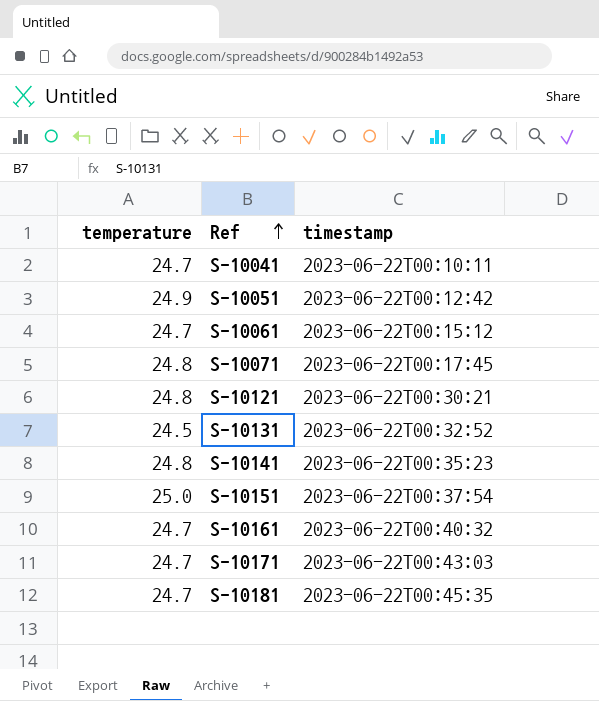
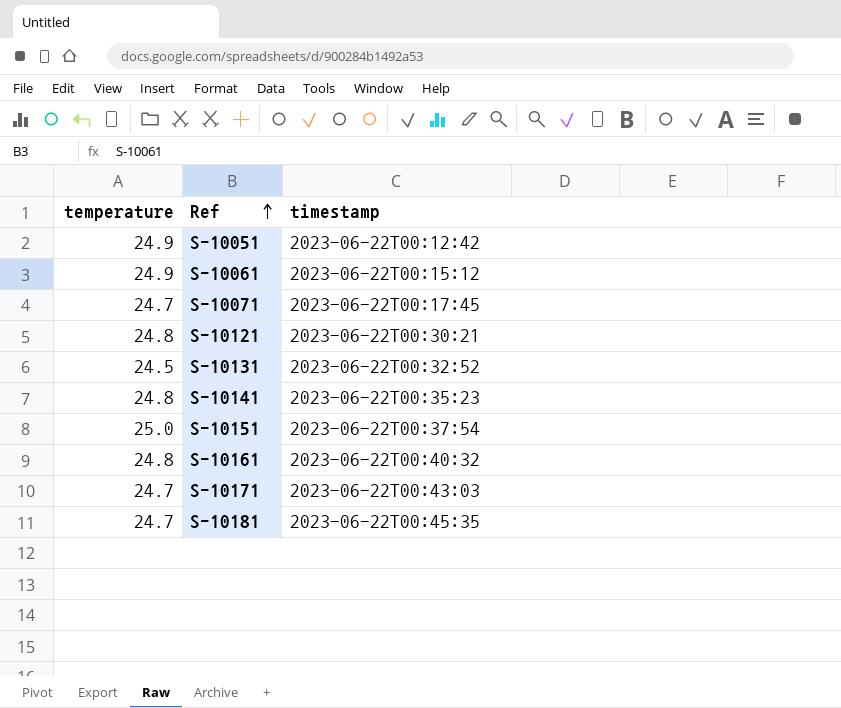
row S-10041: 24.7 | 2023-06-22T00:10:11 -> none
S-10061 | temperature: 24.7 -> 24.9
S-10071 | temperature: 24.8 -> 24.7
S-10161 | temperature: 24.7 -> 24.8

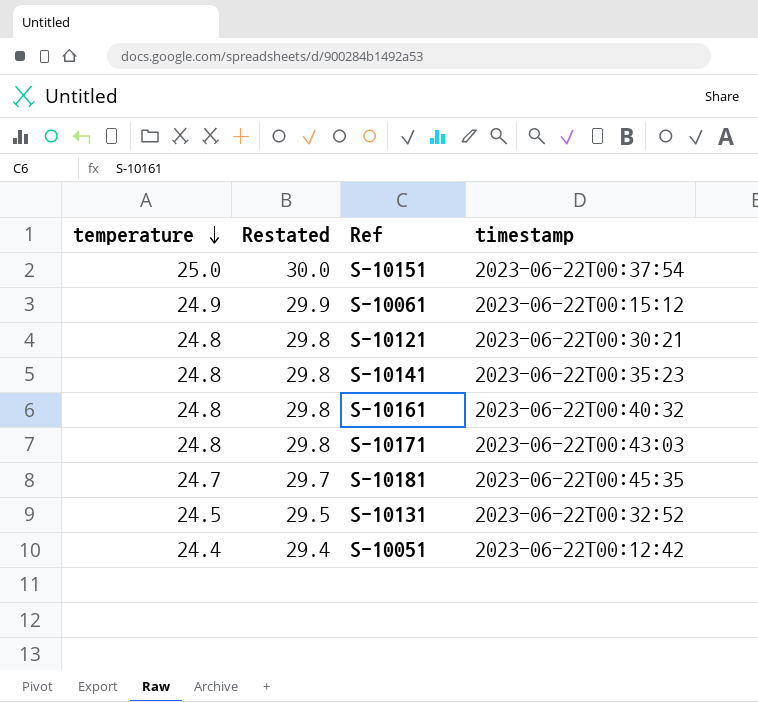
row order: Ref ascending -> temperature descending
column Restated | formula: none -> [temperature] + 5
row S-10071: 24.7 | 2023-06-22T00:17:45 -> none
S-10171 | temperature: 24.7 -> 24.8
S-10051 | temperature: 24.9 -> 24.4

